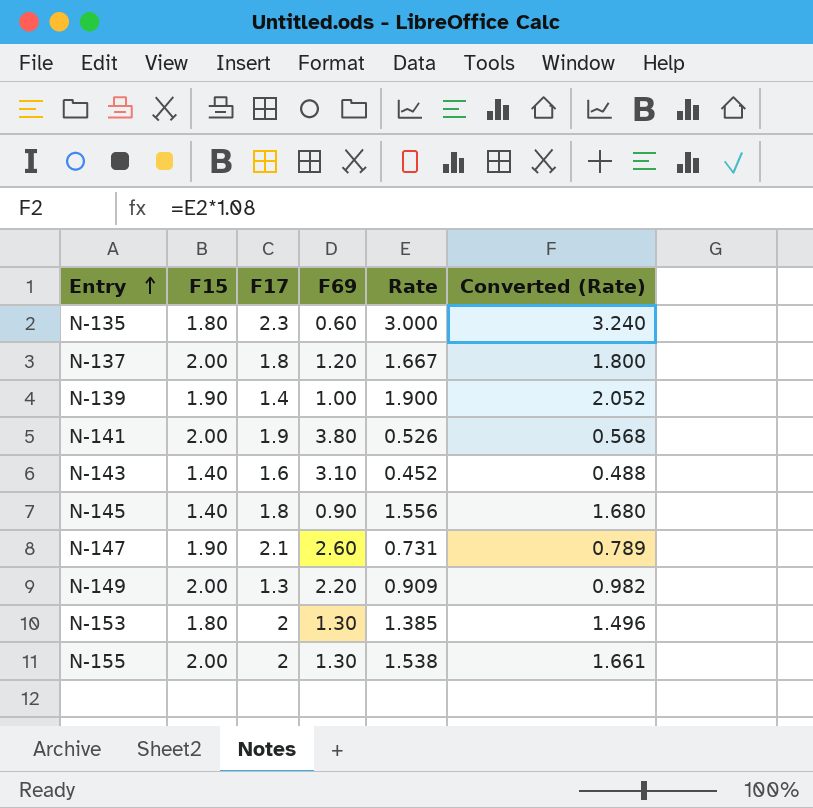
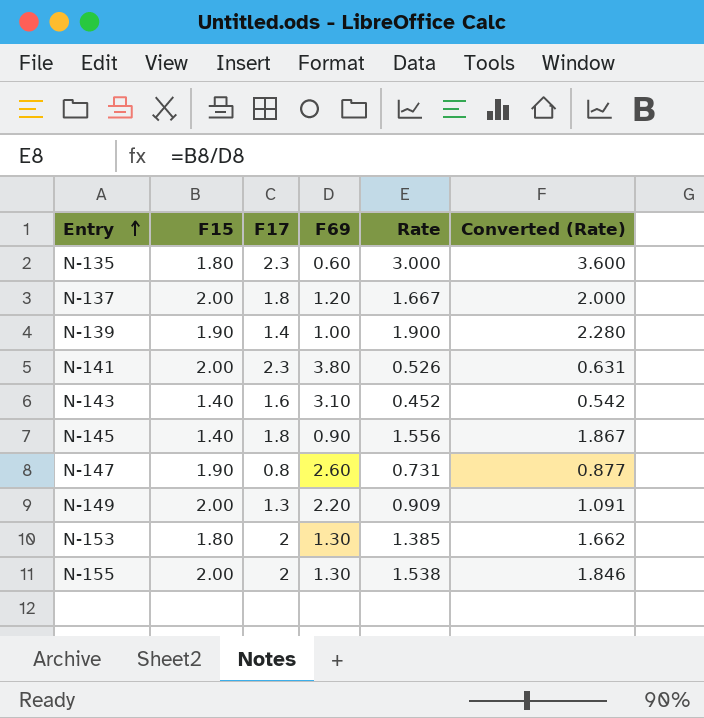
column Converted (Rate) | formula: [Rate] * 1.08 -> [Rate] * 1.2
N-141 | F17: 1.9 -> 2.3
N-147 | F17: 2.1 -> 0.8

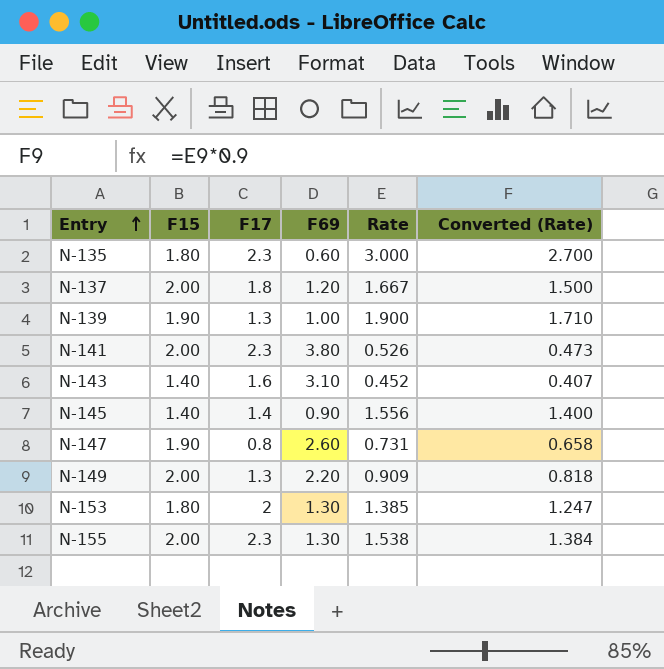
column Converted (Rate) | formula: [Rate] * 1.2 -> [Rate] * 0.9
N-139 | F17: 1.4 -> 1.3
N-145 | F17: 1.8 -> 1.4
N-155 | F17: 2 -> 2.3

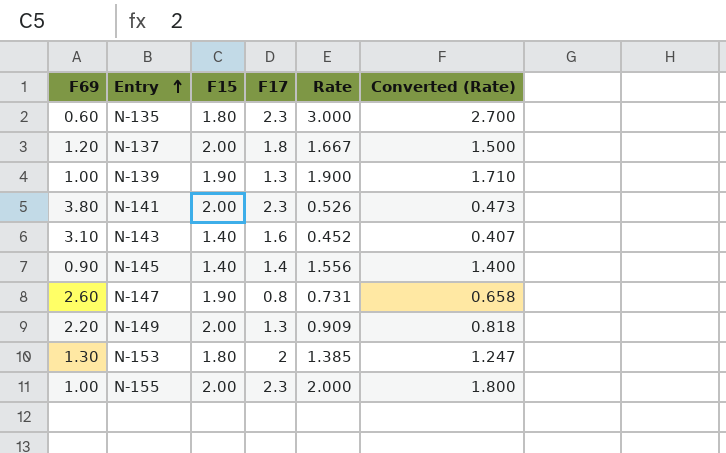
column F69 | position: 4 -> 1
N-155 | F69: 1.30 -> 1.00
N-155 | Rate: 1.538 -> 2.000
N-155 | Converted (Rate): 1.384 -> 1.800

